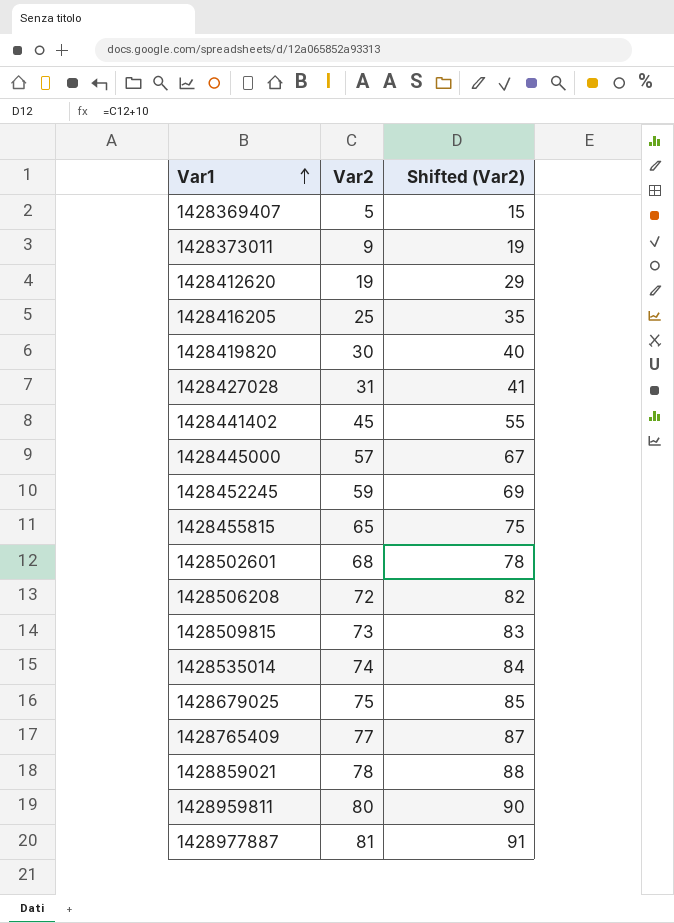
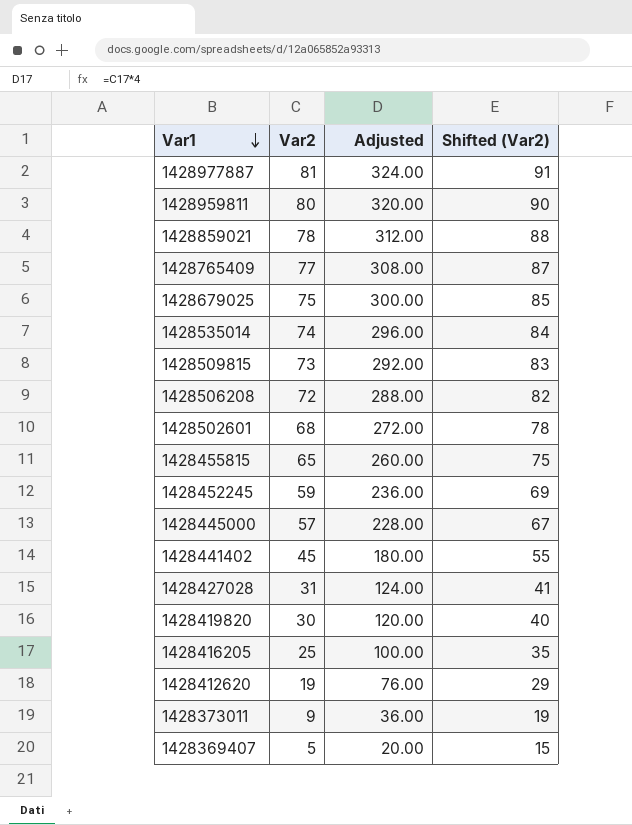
row order: Var1 ascending -> Var1 descending
column Adjusted | formula: none -> [Var2] * 4

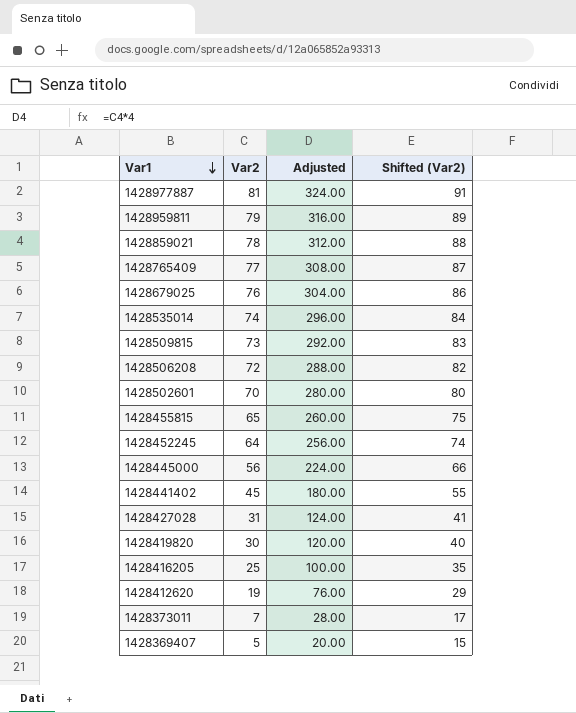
1428959811 | Var2: 80 -> 79
1428959811 | Adjusted: 320.00 -> 316.00
1428959811 | Shifted (Var2): 90 -> 89
1428679025 | Var2: 75 -> 76
1428679025 | Adjusted: 300.00 -> 304.00
1428679025 | Shifted (Var2): 85 -> 86
1428502601 | Var2: 68 -> 70
1428502601 | Adjusted: 272.00 -> 280.00
1428502601 | Shifted (Var2): 78 -> 80
1428452245 | Var2: 59 -> 64
1428452245 | Adjusted: 236.00 -> 256.00
1428452245 | Shifted (Var2): 69 -> 74
1428445000 | Var2: 57 -> 56
1428445000 | Adjusted: 228.00 -> 224.00
1428445000 | Shifted (Var2): 67 -> 66
1428373011 | Var2: 9 -> 7
1428373011 | Adjusted: 36.00 -> 28.00
1428373011 | Shifted (Var2): 19 -> 17

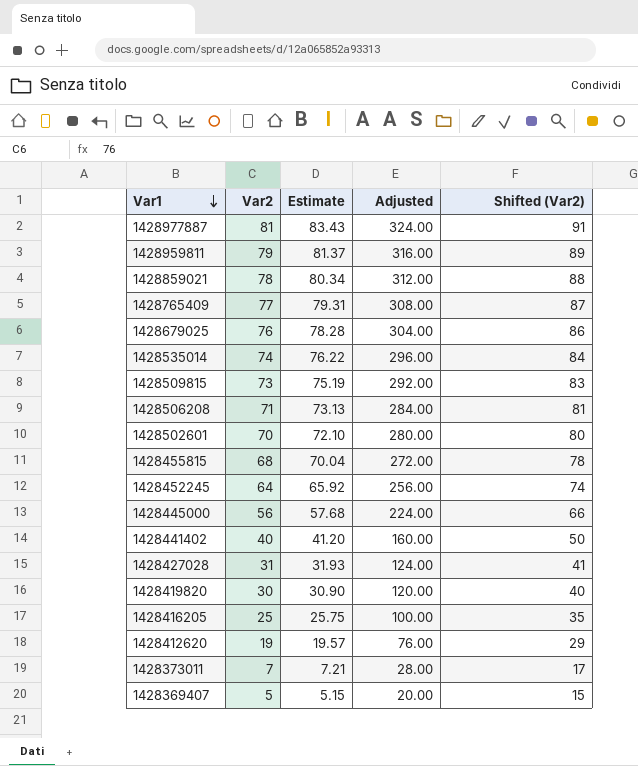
column Estimate | formula: none -> [Var2] * 1.03
1428506208 | Var2: 72 -> 71
1428506208 | Adjusted: 288.00 -> 284.00
1428506208 | Shifted (Var2): 82 -> 81
1428455815 | Var2: 65 -> 68
1428455815 | Adjusted: 260.00 -> 272.00
1428455815 | Shifted (Var2): 75 -> 78
1428441402 | Var2: 45 -> 40
1428441402 | Adjusted: 180.00 -> 160.00
1428441402 | Shifted (Var2): 55 -> 50

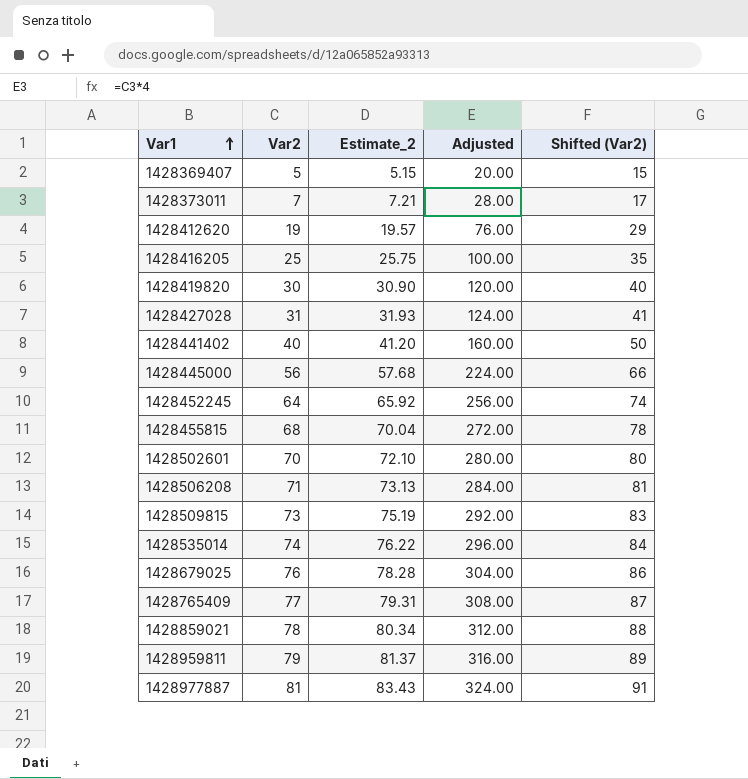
row order: Var1 descending -> Var1 ascending
column name: Estimate -> Estimate_2

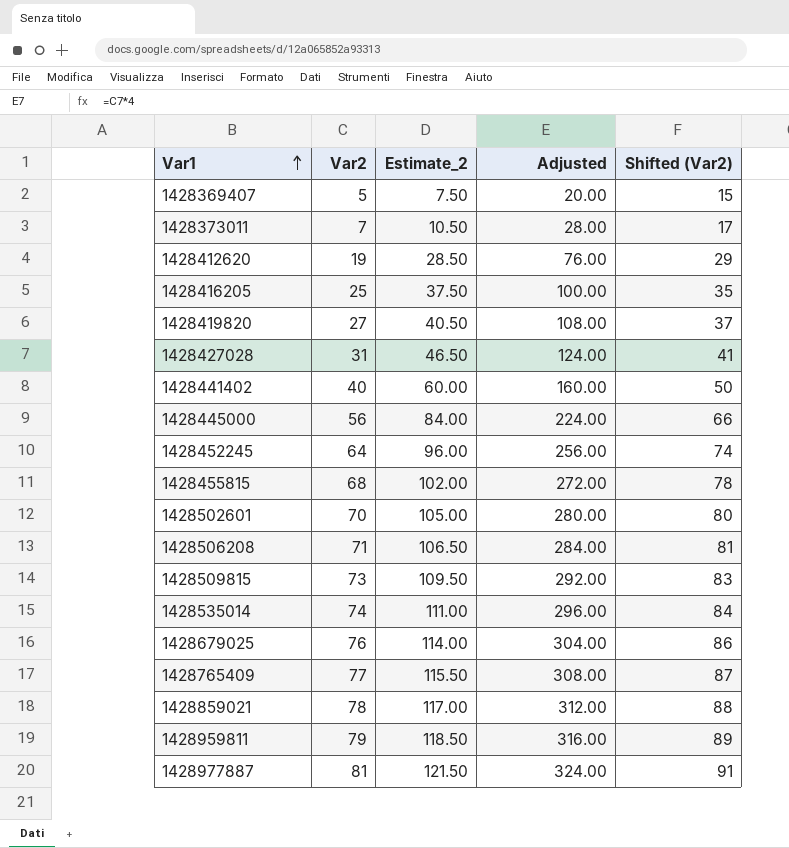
column Estimate_2 | formula: [Var2] * 1.03 -> [Var2] * 1.5
1428419820 | Var2: 30 -> 27
1428419820 | Adjusted: 120.00 -> 108.00
1428419820 | Shifted (Var2): 40 -> 37

